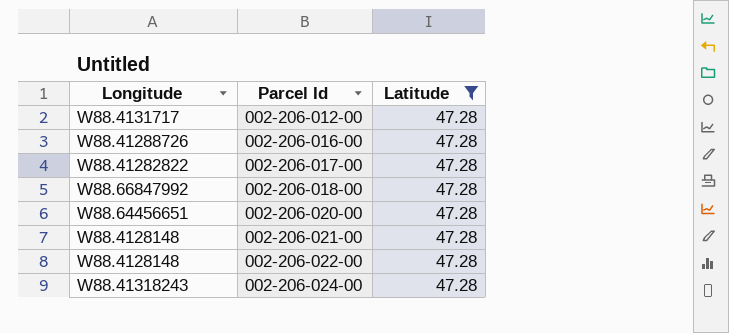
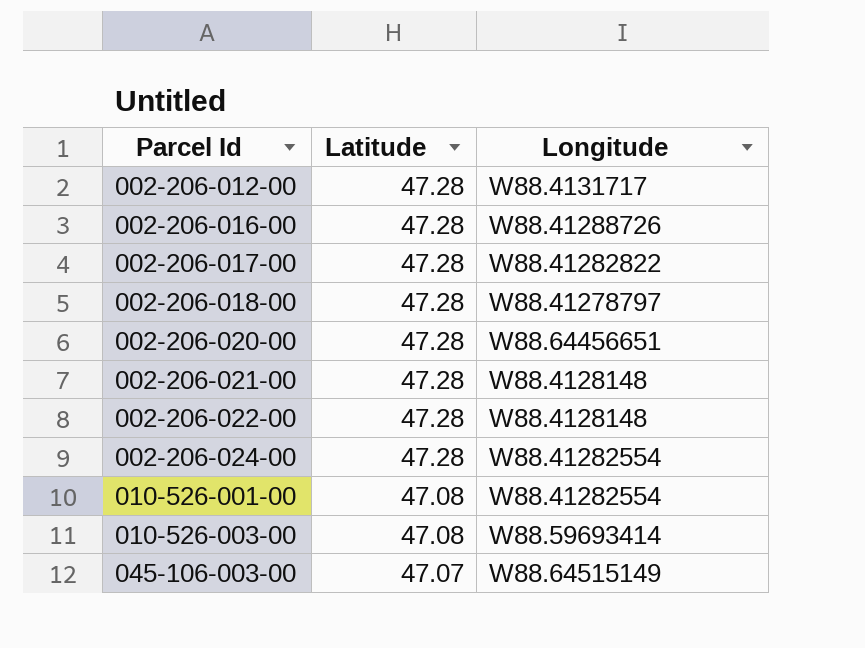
filter: Latitude = 47.28 -> none
column Longitude | position: 1 -> 3
002-206-018-00 | Longitude: W88.66847992 -> W88.41278797
002-206-024-00 | Longitude: W88.41318243 -> W88.41282554

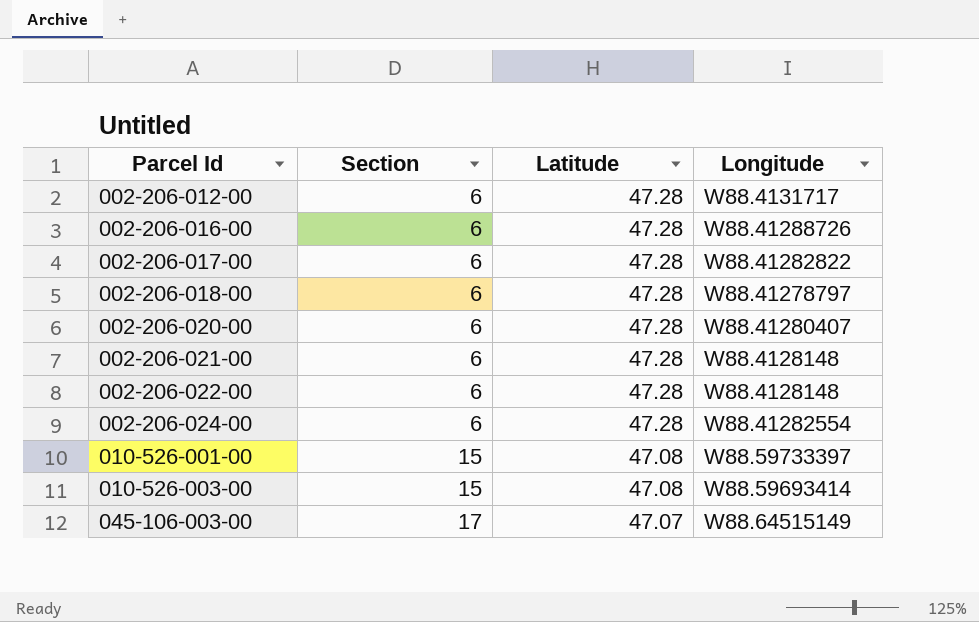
column Section | position: none -> 2
002-206-020-00 | Longitude: W88.64456651 -> W88.41280407
010-526-001-00 | Longitude: W88.41282554 -> W88.59733397

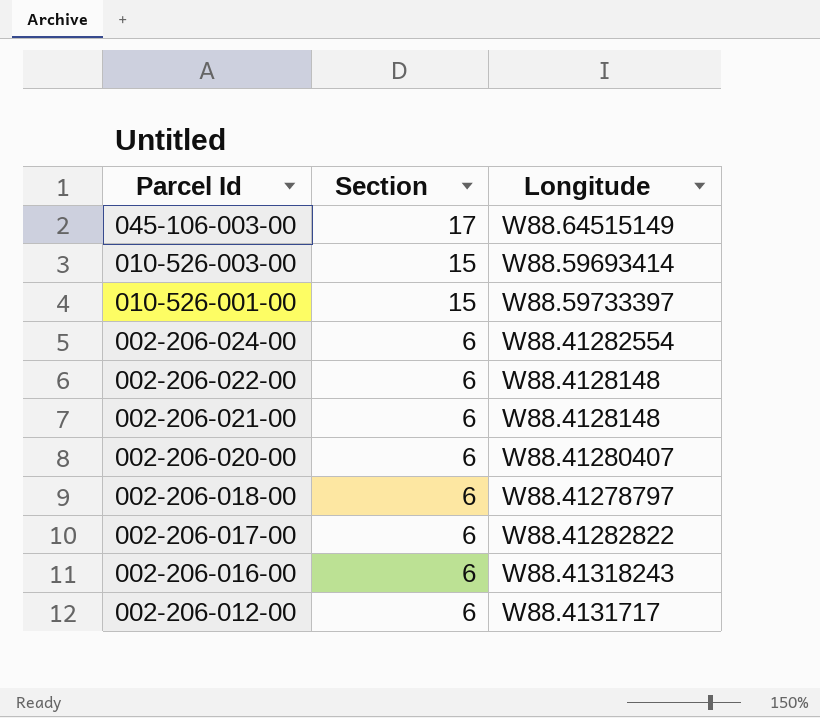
row order: Parcel Id ascending -> Parcel Id descending
column Latitude | position: 3 -> none
002-206-016-00 | Longitude: W88.41288726 -> W88.41318243

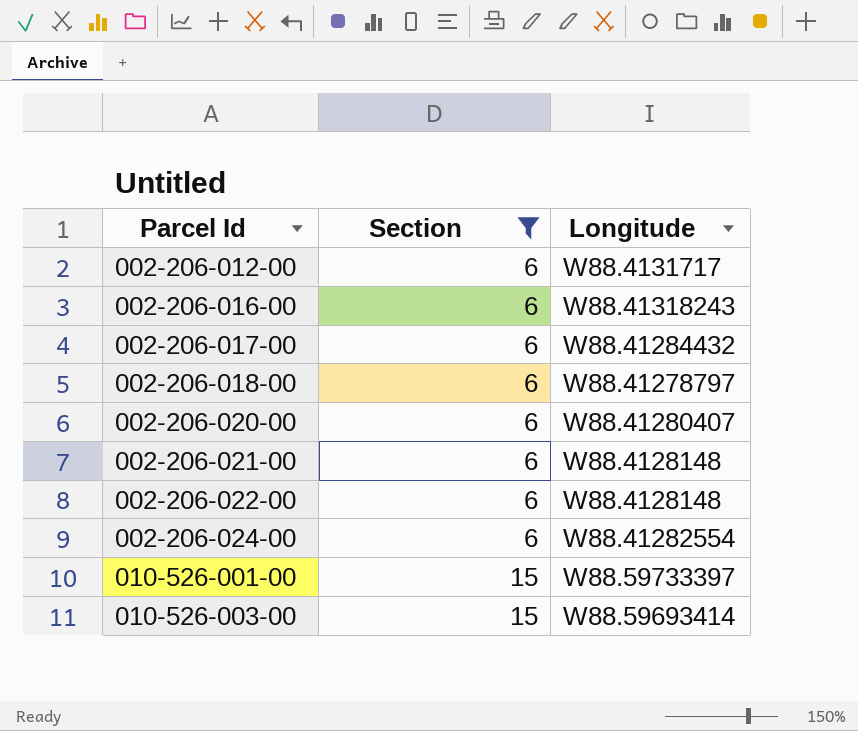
filter: none -> Section != 17
row order: Parcel Id descending -> Parcel Id ascending
002-206-017-00 | Longitude: W88.41282822 -> W88.41284432

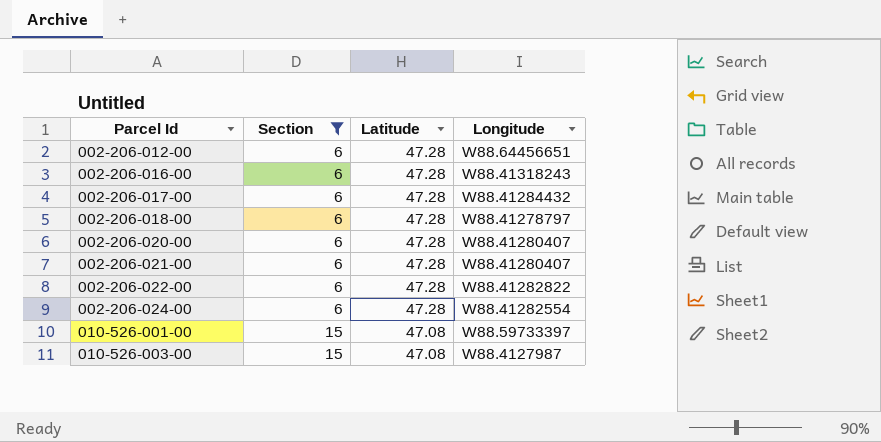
column Latitude | position: none -> 3
002-206-012-00 | Longitude: W88.4131717 -> W88.64456651
002-206-021-00 | Longitude: W88.4128148 -> W88.41280407
002-206-022-00 | Longitude: W88.4128148 -> W88.41282822
010-526-003-00 | Longitude: W88.59693414 -> W88.4127987

